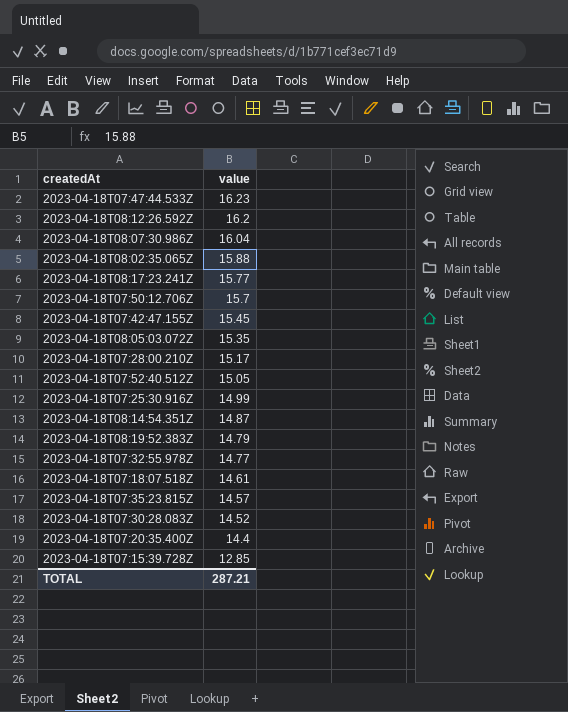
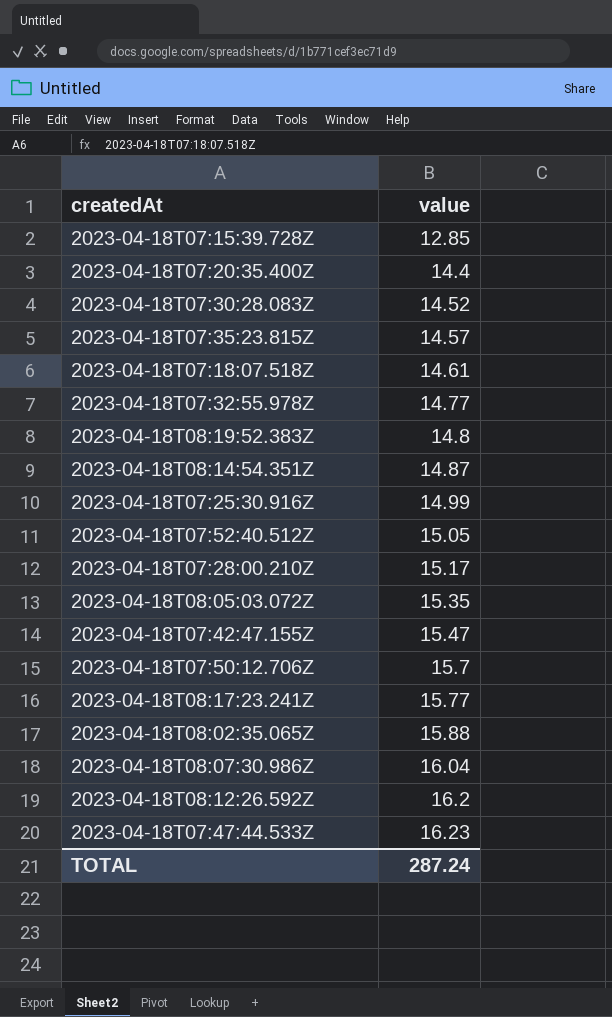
row order: value descending -> value ascending
2023-04-18T08:19:52.383Z | value: 14.79 -> 14.8
2023-04-18T07:42:47.155Z | value: 15.45 -> 15.47
TOTAL | value: 287.21 -> 287.24

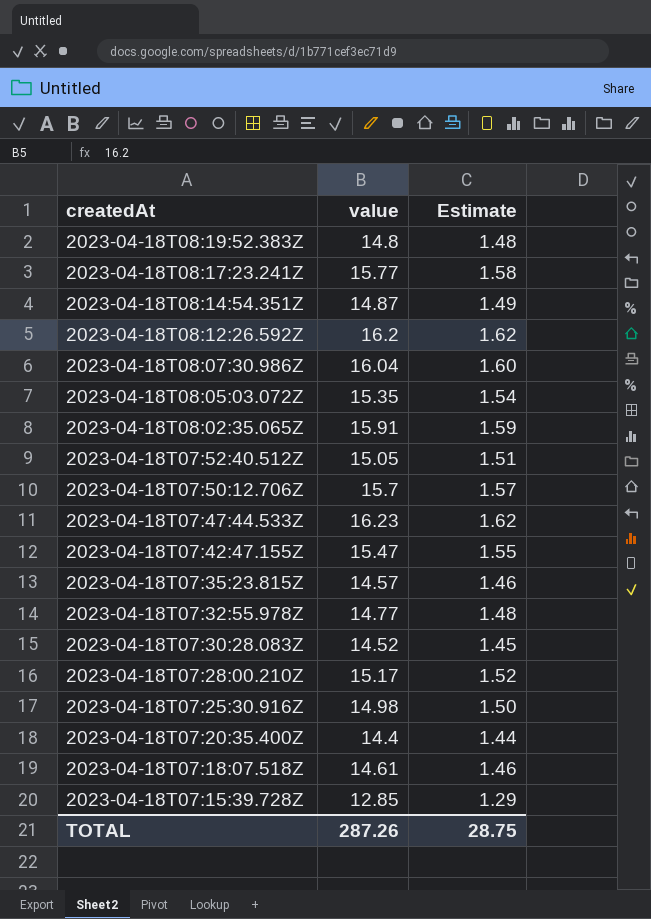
row order: value ascending -> createdAt descending
column Estimate | formula: none -> [value] * 0.1
2023-04-18T08:02:35.065Z | value: 15.88 -> 15.91
2023-04-18T07:25:30.916Z | value: 14.99 -> 14.98
TOTAL | value: 287.24 -> 287.26

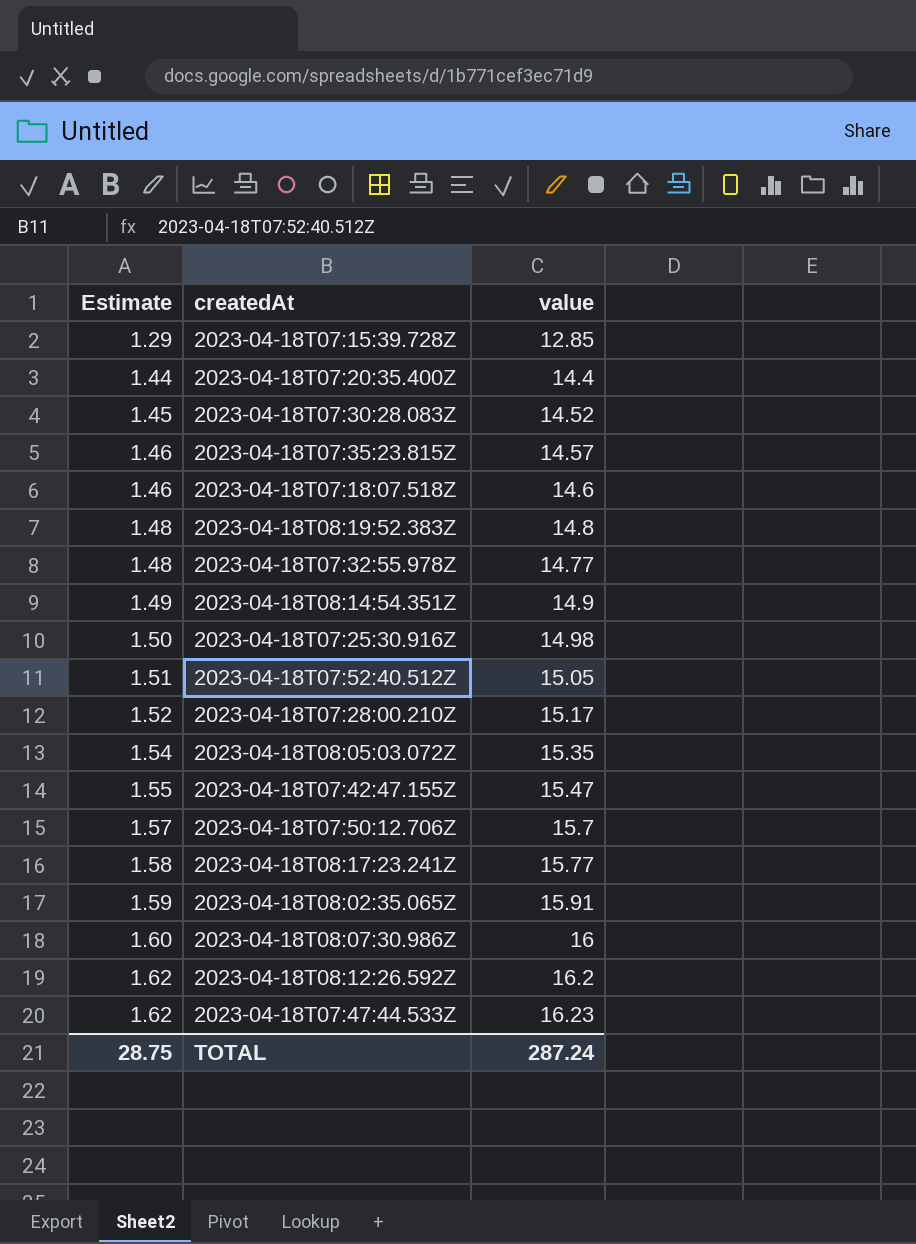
row order: createdAt descending -> Estimate ascending
column Estimate | position: 3 -> 1
2023-04-18T07:18:07.518Z | value: 14.61 -> 14.6
2023-04-18T08:14:54.351Z | value: 14.87 -> 14.9
2023-04-18T08:07:30.986Z | value: 16.04 -> 16
TOTAL | value: 287.26 -> 287.24

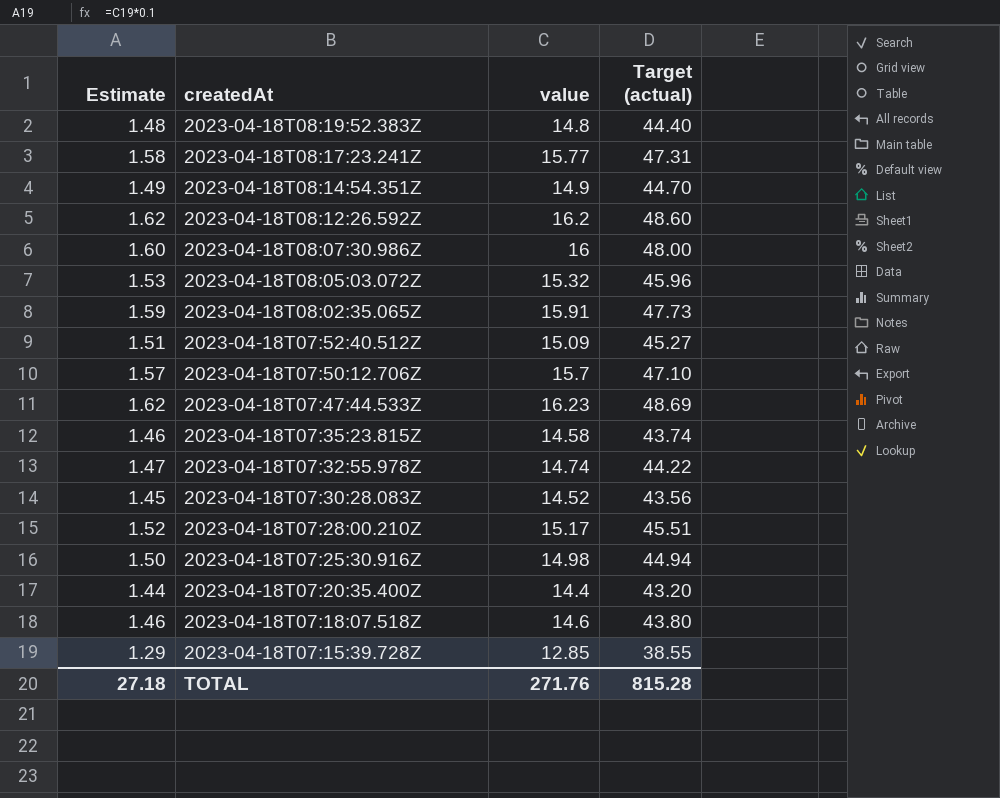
row order: Estimate ascending -> createdAt descending
column Target (actual) | formula: none -> [value] * 3
row 2023-04-18T07:42:47.155Z: 1.55 | 15.47 -> none
2023-04-18T08:05:03.072Z | Estimate: 1.54 -> 1.53
2023-04-18T08:05:03.072Z | value: 15.35 -> 15.32
2023-04-18T07:52:40.512Z | value: 15.05 -> 15.09
2023-04-18T07:35:23.815Z | value: 14.57 -> 14.58
2023-04-18T07:32:55.978Z | Estimate: 1.48 -> 1.47
2023-04-18T07:32:55.978Z | value: 14.77 -> 14.74
TOTAL | Estimate: 28.75 -> 27.18
TOTAL | value: 287.24 -> 271.76

